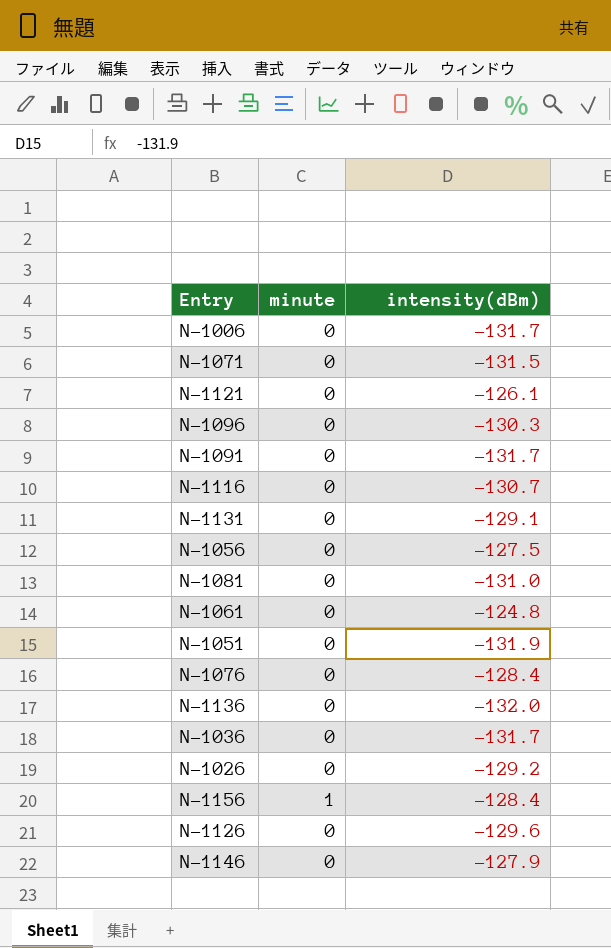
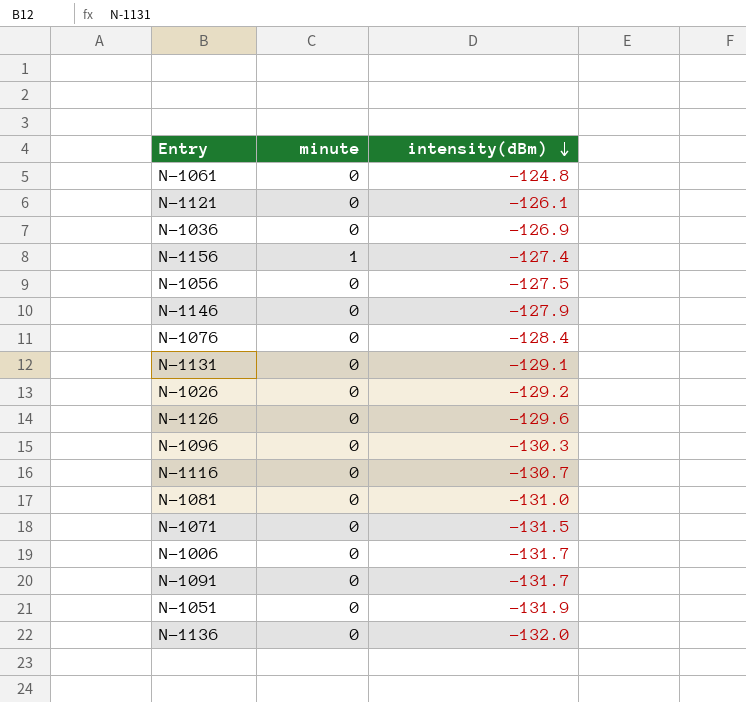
row order: none -> intensity(dBm) descending
N-1036 | intensity(dBm): -131.7 -> -126.9
N-1156 | intensity(dBm): -128.4 -> -127.4

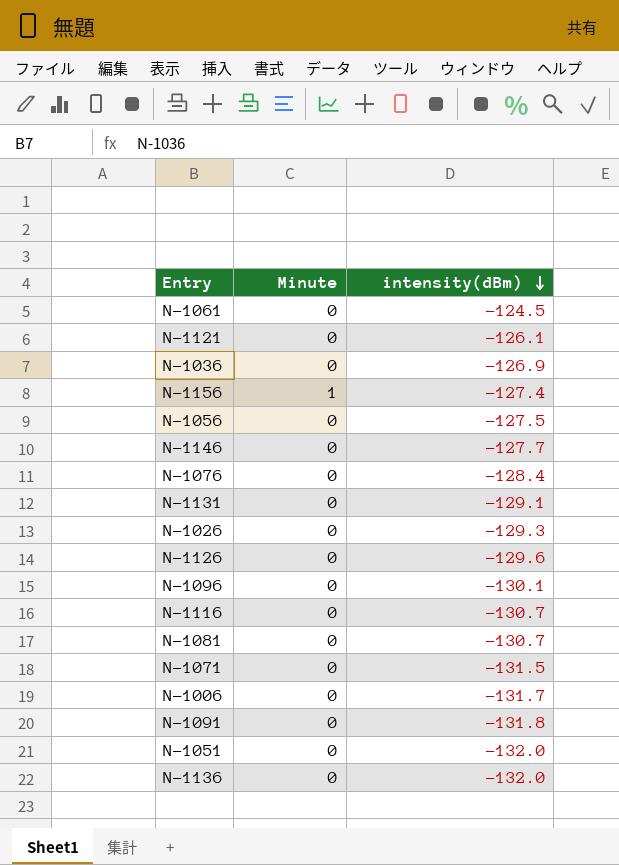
column name: minute -> Minute
N-1061 | intensity(dBm): -124.8 -> -124.5
N-1146 | intensity(dBm): -127.9 -> -127.7
N-1026 | intensity(dBm): -129.2 -> -129.3
N-1096 | intensity(dBm): -130.3 -> -130.1
N-1081 | intensity(dBm): -131.0 -> -130.7
N-1091 | intensity(dBm): -131.7 -> -131.8
N-1051 | intensity(dBm): -131.9 -> -132.0

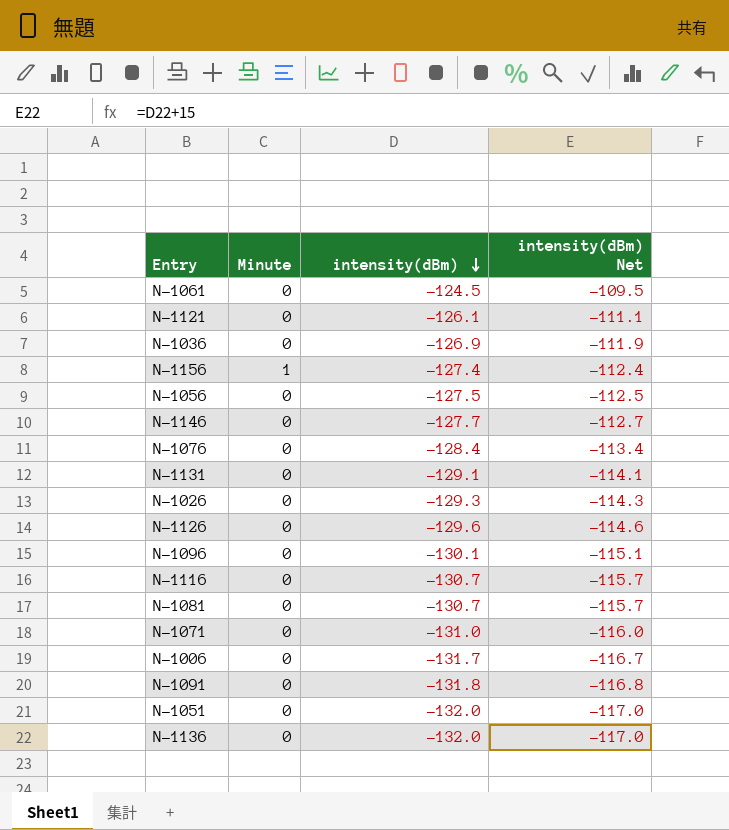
column intensity(dBm) Net | formula: none -> [intensity(dBm)] + 15
N-1071 | intensity(dBm): -131.5 -> -131.0

